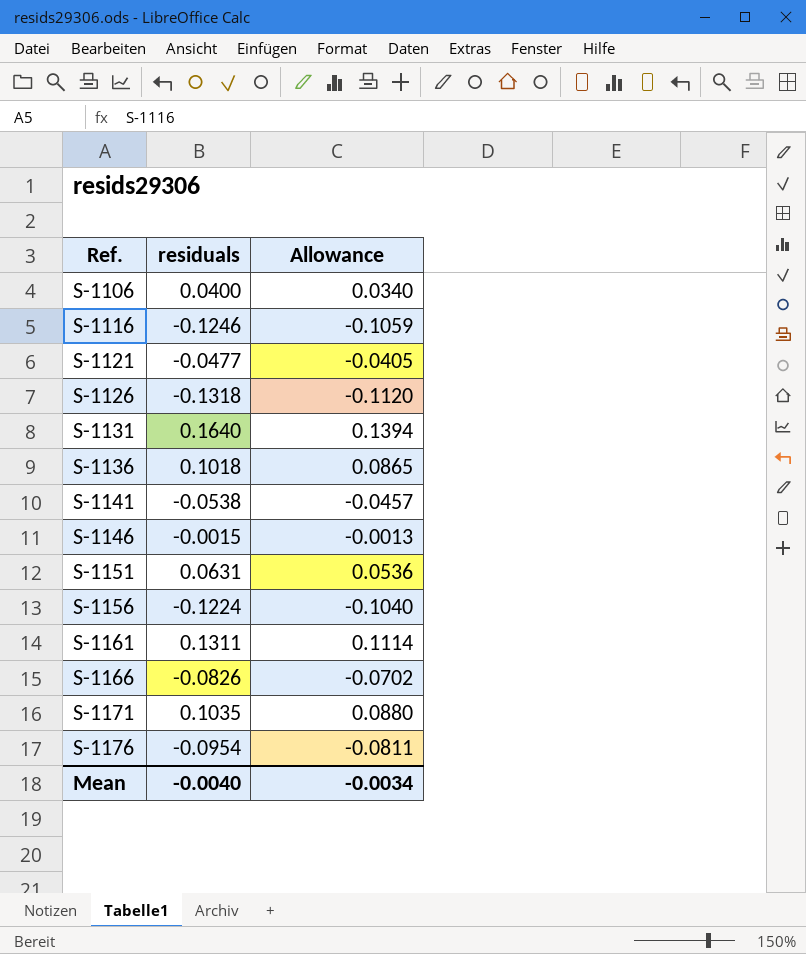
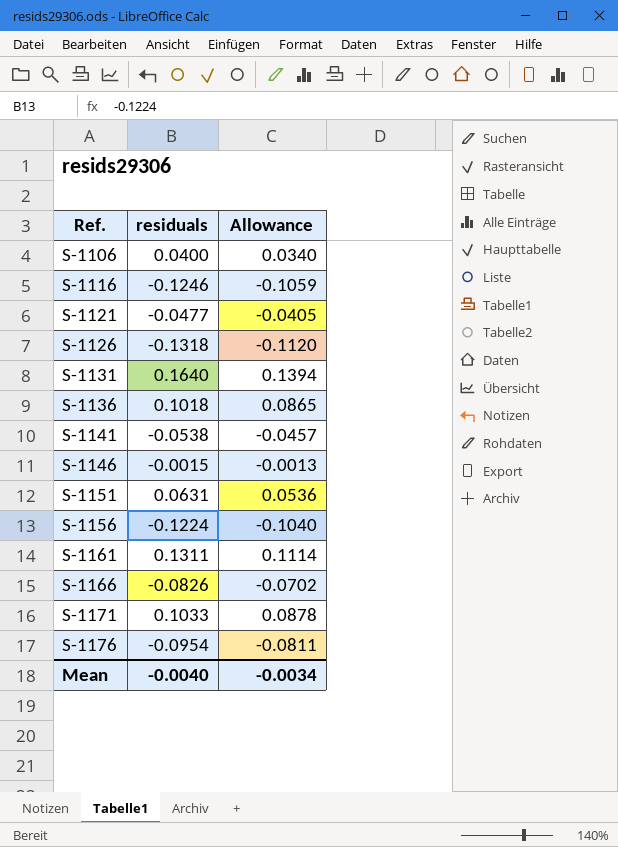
S-1171 | residuals: 0.1035 -> 0.1033
S-1171 | Allowance: 0.0880 -> 0.0878

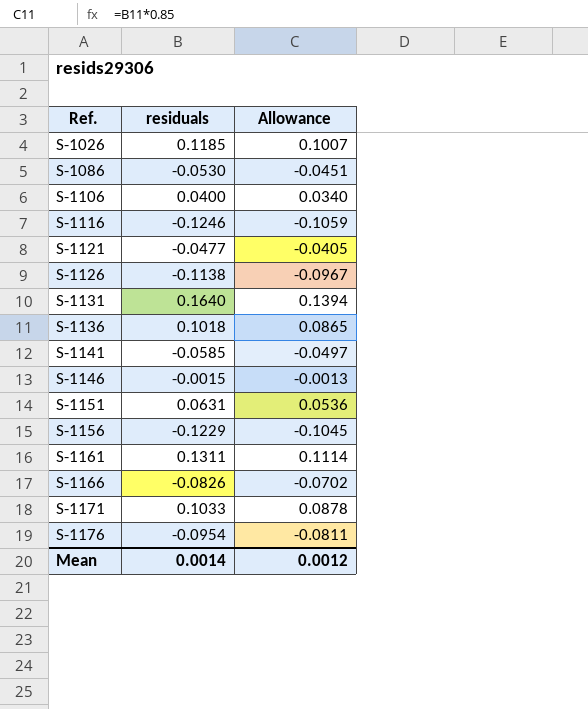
row S-1026: none -> 0.1185 | 0.1007
row S-1086: none -> -0.0530 | -0.0451
S-1126 | residuals: -0.1318 -> -0.1138
S-1126 | Allowance: -0.1120 -> -0.0967
S-1141 | residuals: -0.0538 -> -0.0585
S-1141 | Allowance: -0.0457 -> -0.0497
S-1156 | residuals: -0.1224 -> -0.1229
S-1156 | Allowance: -0.1040 -> -0.1045
Mean | residuals: -0.0040 -> 0.0014
Mean | Allowance: -0.0034 -> 0.0012

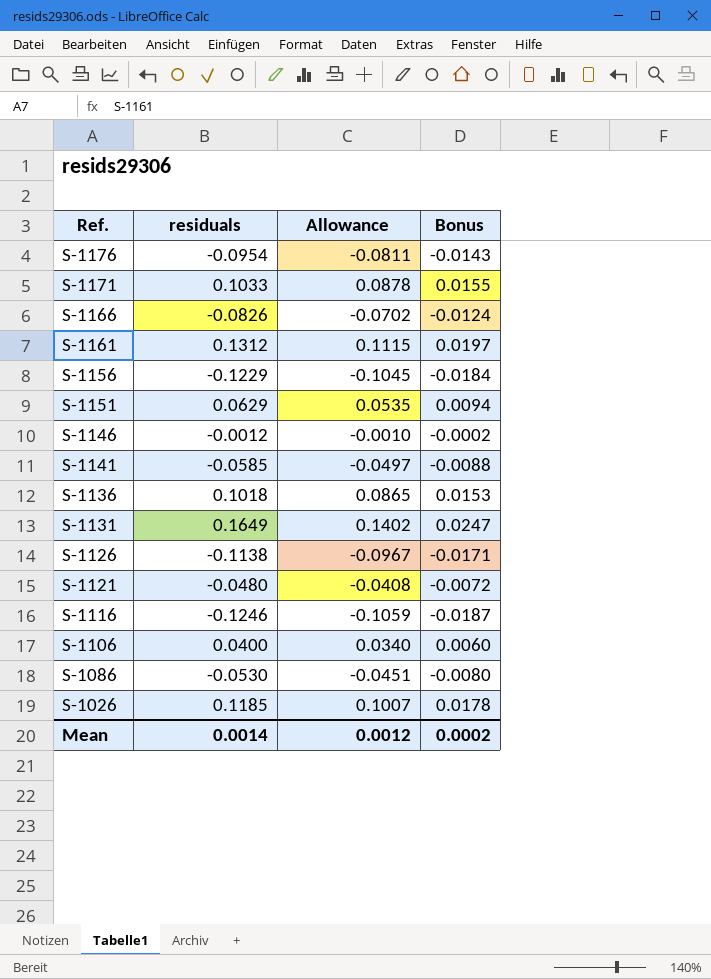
row order: Ref. ascending -> Ref. descending
column Bonus | formula: none -> [residuals] * 0.15
S-1161 | residuals: 0.1311 -> 0.1312
S-1161 | Allowance: 0.1114 -> 0.1115
S-1151 | residuals: 0.0631 -> 0.0629
S-1151 | Allowance: 0.0536 -> 0.0535
S-1146 | residuals: -0.0015 -> -0.0012
S-1146 | Allowance: -0.0013 -> -0.0010
S-1131 | residuals: 0.1640 -> 0.1649
S-1131 | Allowance: 0.1394 -> 0.1402
S-1121 | residuals: -0.0477 -> -0.0480
S-1121 | Allowance: -0.0405 -> -0.0408

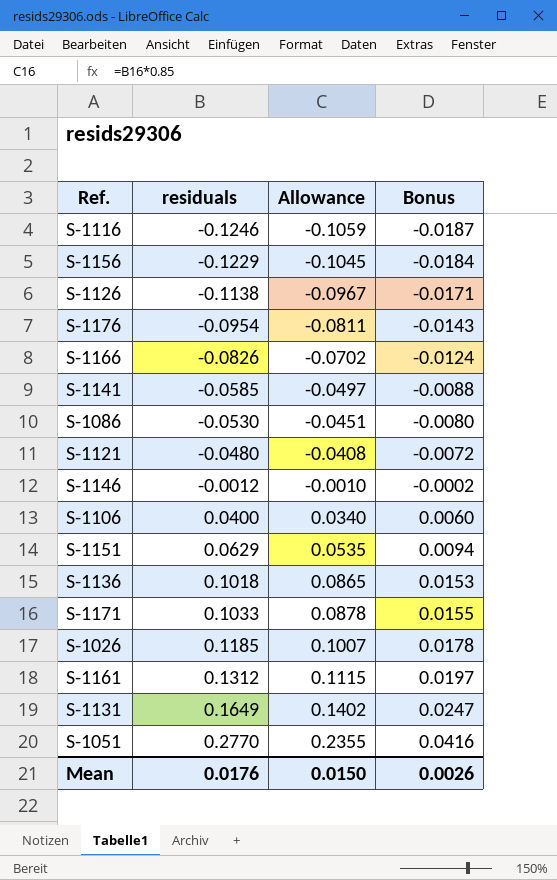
row order: Ref. descending -> residuals ascending
row S-1051: none -> 0.2770 | 0.2355 | 0.0416
Mean | residuals: 0.0014 -> 0.0176
Mean | Allowance: 0.0012 -> 0.0150
Mean | Bonus: 0.0002 -> 0.0026

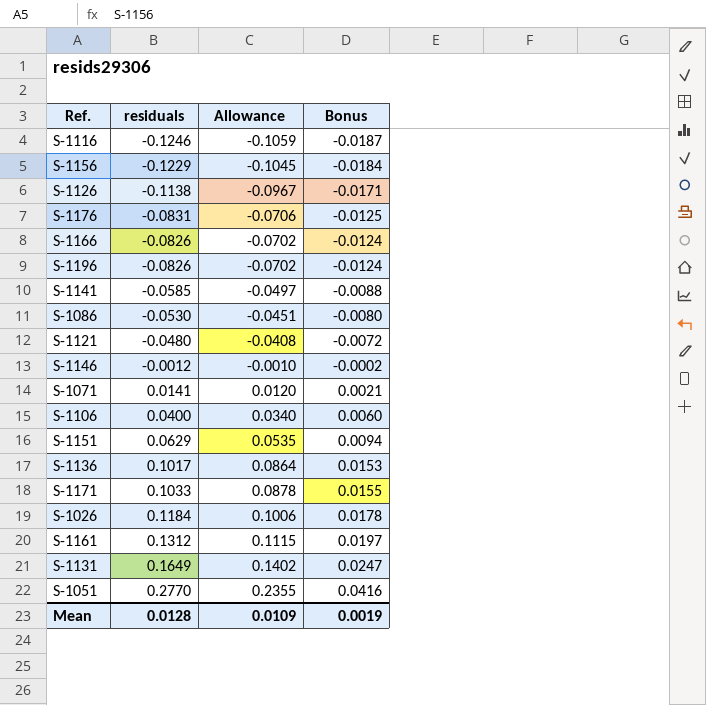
S-1176 | residuals: -0.0954 -> -0.0831
S-1176 | Allowance: -0.0811 -> -0.0706
S-1176 | Bonus: -0.0143 -> -0.0125
row S-1196: none -> -0.0826 | -0.0702 | -0.0124
row S-1071: none -> 0.0141 | 0.0120 | 0.0021
S-1136 | residuals: 0.1018 -> 0.1017
S-1136 | Allowance: 0.0865 -> 0.0864
S-1026 | residuals: 0.1185 -> 0.1184
S-1026 | Allowance: 0.1007 -> 0.1006
Mean | residuals: 0.0176 -> 0.0128
Mean | Allowance: 0.0150 -> 0.0109
Mean | Bonus: 0.0026 -> 0.0019

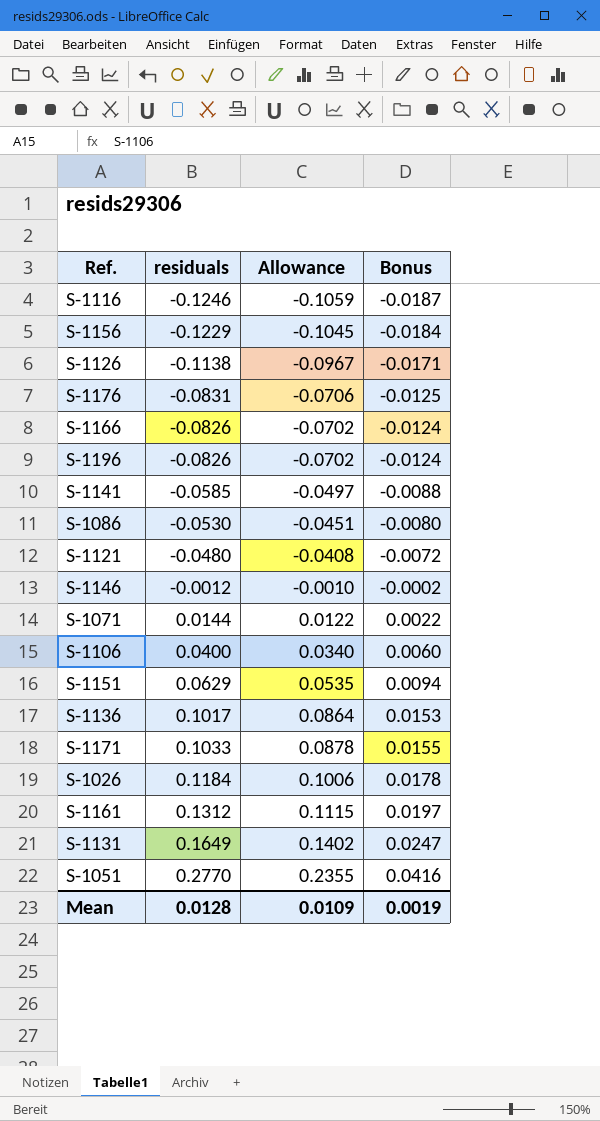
S-1071 | residuals: 0.0141 -> 0.0144
S-1071 | Allowance: 0.0120 -> 0.0122
S-1071 | Bonus: 0.0021 -> 0.0022

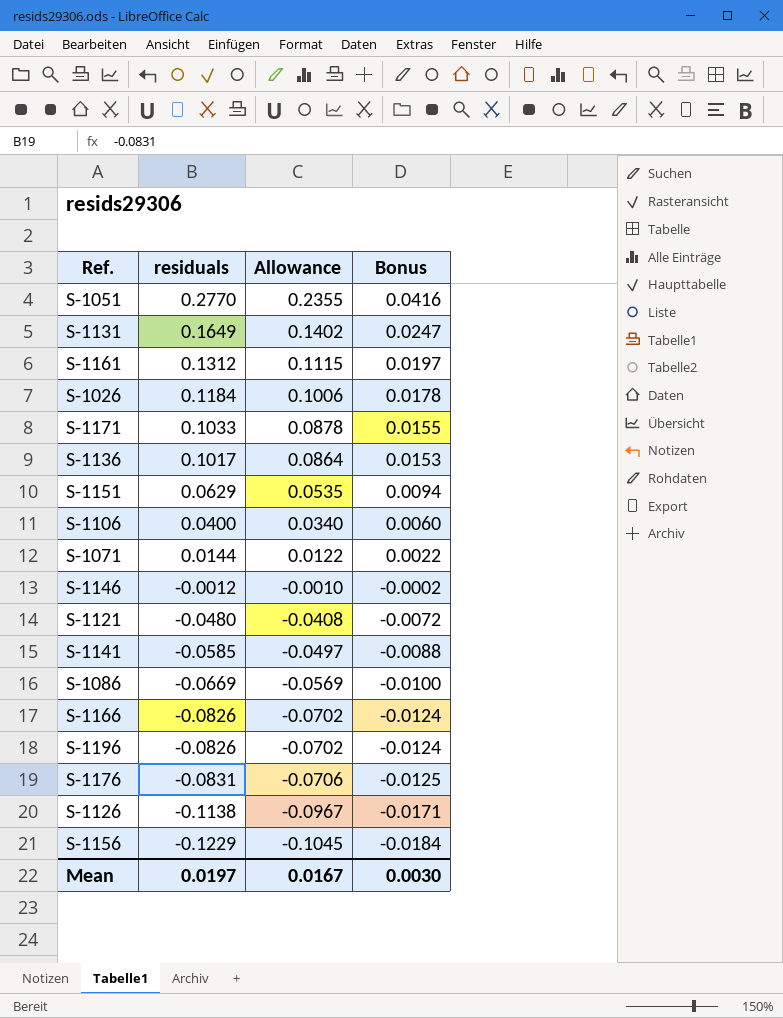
row order: residuals ascending -> residuals descending
row S-1116: -0.1246 | -0.1059 | -0.0187 -> none
S-1086 | residuals: -0.0530 -> -0.0669
S-1086 | Allowance: -0.0451 -> -0.0569
S-1086 | Bonus: -0.0080 -> -0.0100
Mean | residuals: 0.0128 -> 0.0197
Mean | Allowance: 0.0109 -> 0.0167
Mean | Bonus: 0.0019 -> 0.0030

